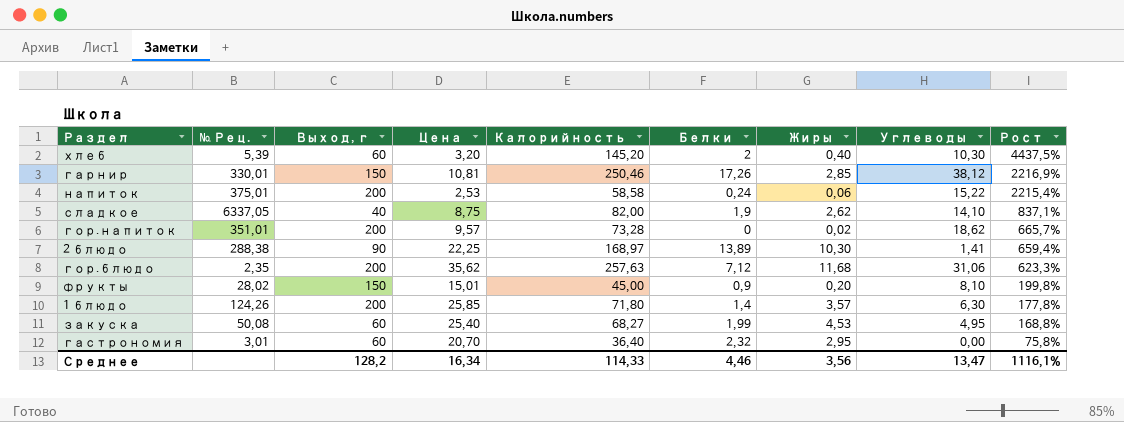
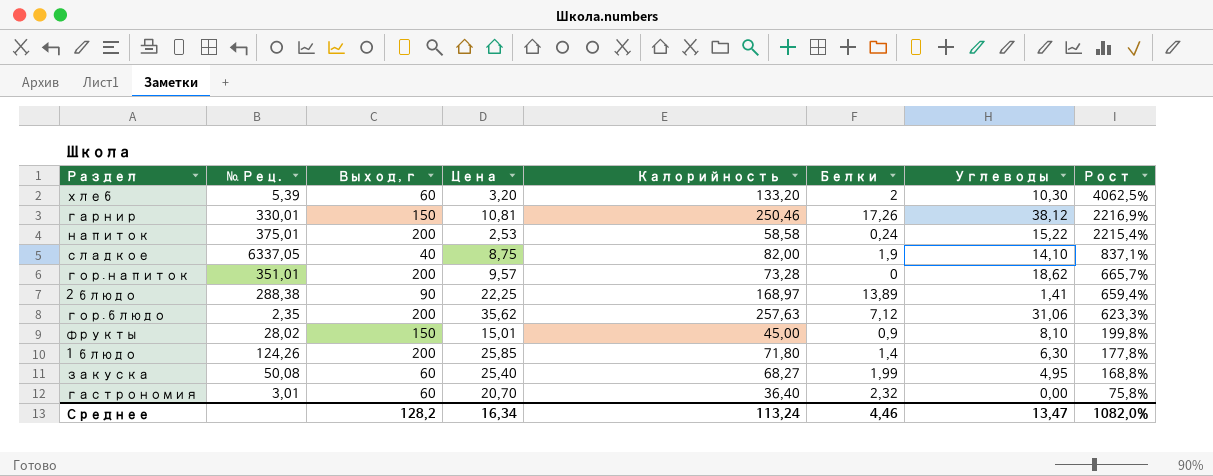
column Жиры | position: 7 -> none
хлеб | Калорийность: 145,20 -> 133,20
хлеб | Рост: 4437,5% -> 4062,5%
Среднее | Калорийность: 114,33 -> 113,24
Среднее | Рост: 1116,1% -> 1082,0%

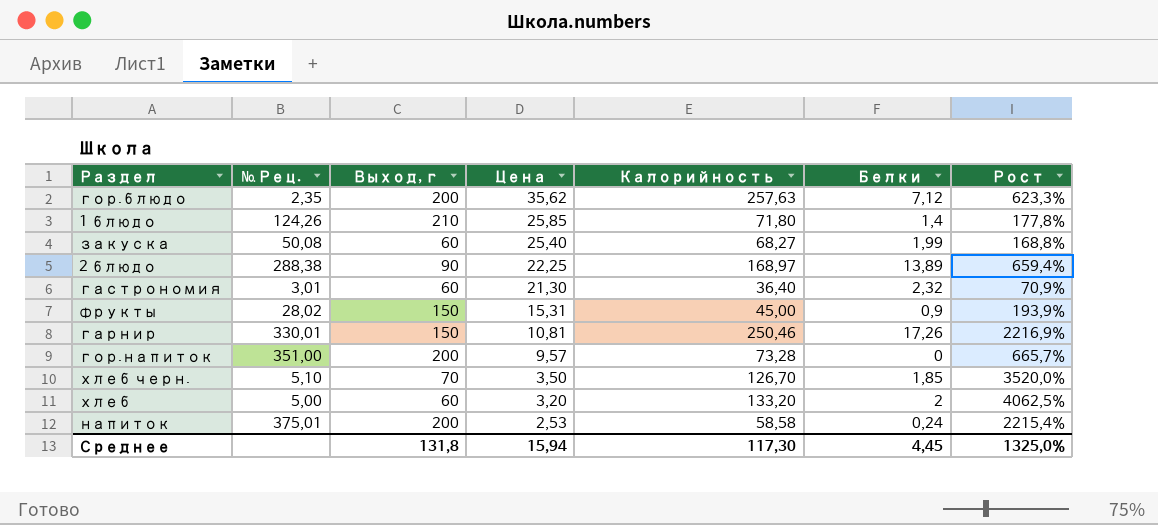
row order: Рост descending -> Цена descending
column Углеводы | position: 7 -> none
row сладкое: 6337,05 | 40 | 8,75 | 82,00 | 1,9 | 14,10 | 837,1% -> none
1 блюдо | Выход, г: 200 -> 210
гастрономия | Цена: 20,70 -> 21,30
гастрономия | Рост: 75,8% -> 70,9%
фрукты | Цена: 15,01 -> 15,31
фрукты | Рост: 199,8% -> 193,9%
гор.напиток | № Рец.: 351,01 -> 351,00
row хлеб черн.: none -> 5,10 | 70 | 3,50 | 126,70 | 1,85 | 3520,0%
хлеб | № Рец.: 5,39 -> 5,00
Среднее | Выход, г: 128,2 -> 131,8
Среднее | Цена: 16,34 -> 15,94
Среднее | Калорийность: 113,24 -> 117,30
Среднее | Белки: 4,46 -> 4,45
Среднее | Рост: 1082,0% -> 1325,0%

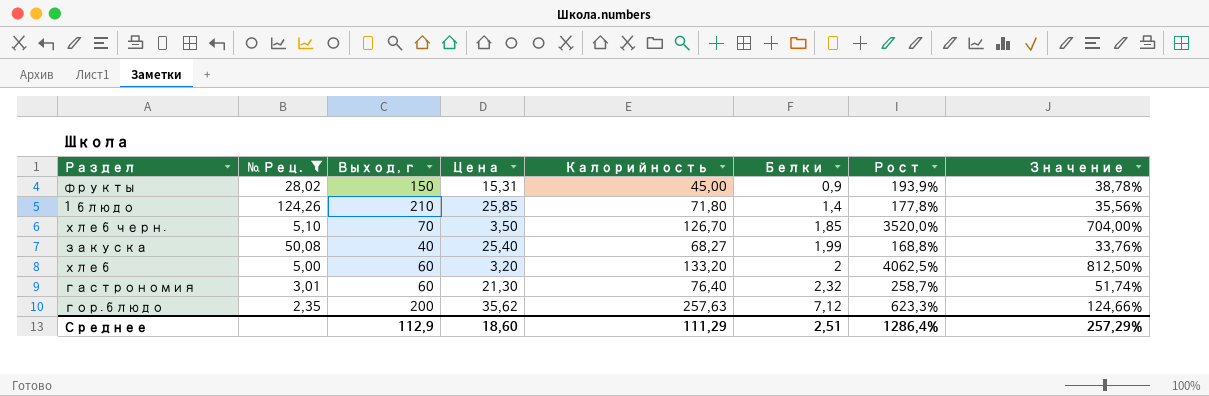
filter: none -> № Рец. <= 124,26
row order: Цена descending -> Белки ascending
column Значение | formula: none -> [Рост] * 0,2
закуска | Выход, г: 60 -> 40
гастрономия | Калорийность: 36,40 -> 76,40
гастрономия | Рост: 70,9% -> 258,7%
Среднее | Выход, г: 131,8 -> 112,9
Среднее | Цена: 15,94 -> 18,60
Среднее | Калорийность: 117,30 -> 111,29
Среднее | Белки: 4,45 -> 2,51
Среднее | Рост: 1325,0% -> 1286,4%

